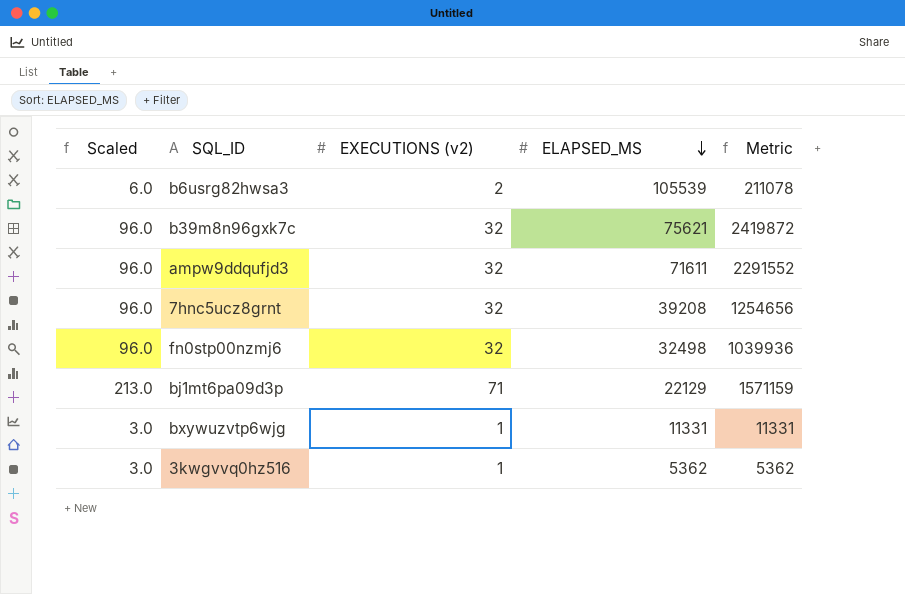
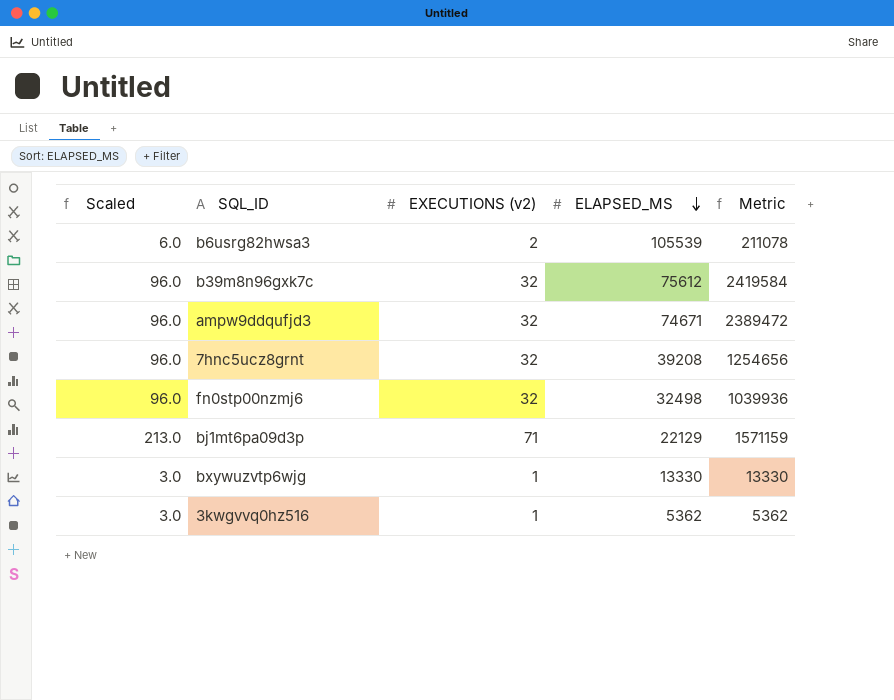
b39m8n96gxk7c | ELAPSED_MS: 75621 -> 75612
b39m8n96gxk7c | Metric: 2419872 -> 2419584
ampw9ddqufjd3 | ELAPSED_MS: 71611 -> 74671
ampw9ddqufjd3 | Metric: 2291552 -> 2389472
bxywuzvtp6wjg | ELAPSED_MS: 11331 -> 13330
bxywuzvtp6wjg | Metric: 11331 -> 13330

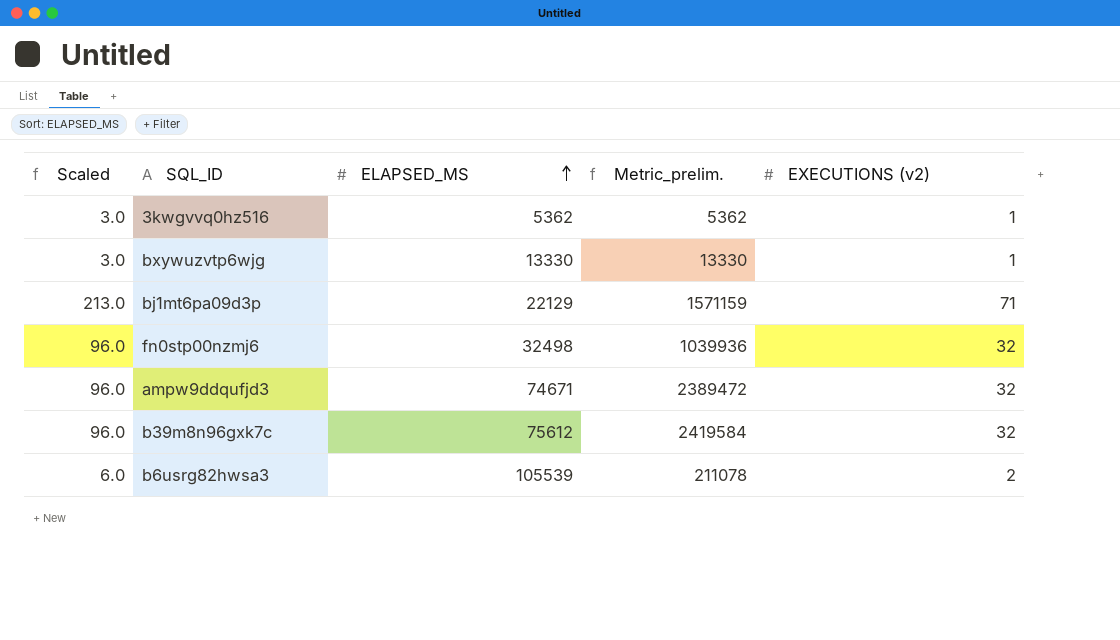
row order: ELAPSED_MS descending -> ELAPSED_MS ascending
column name: Metric -> Metric_prelim.
column EXECUTIONS (v2) | position: 3 -> 5
row 7hnc5ucz8grnt: 96.0 | 32 | 39208 | 1254656 -> none

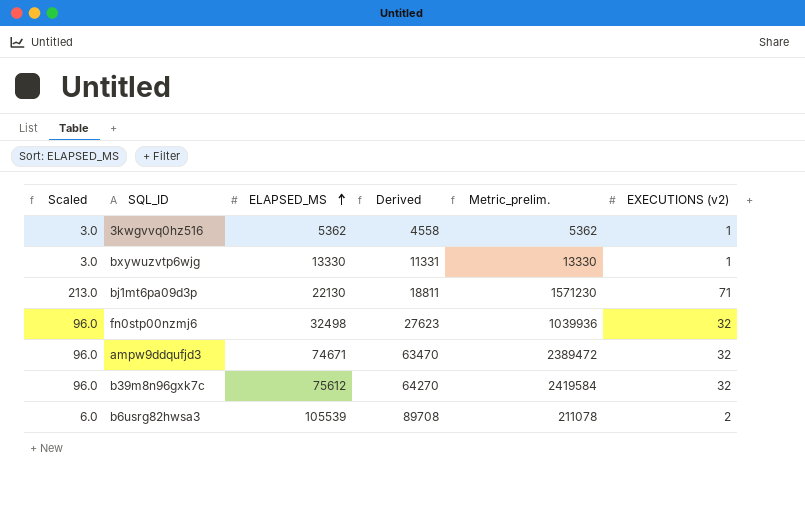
column Derived | formula: none -> [ELAPSED_MS] * 0.85
bj1mt6pa09d3p | ELAPSED_MS: 22129 -> 22130
bj1mt6pa09d3p | Metric_prelim.: 1571159 -> 1571230

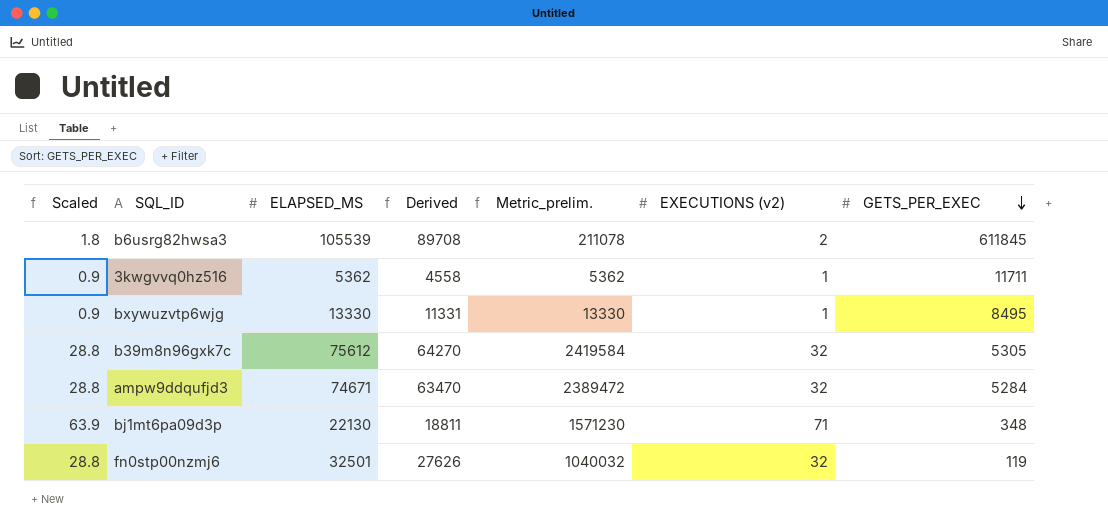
row order: ELAPSED_MS ascending -> GETS_PER_EXEC descending
column Scaled | formula: [EXECUTIONS (v2)] * 3 -> [EXECUTIONS (v2)] * 0.9
column GETS_PER_EXEC | position: none -> 7
fn0stp00nzmj6 | ELAPSED_MS: 32498 -> 32501
fn0stp00nzmj6 | Derived: 27623 -> 27626
fn0stp00nzmj6 | Metric_prelim.: 1039936 -> 1040032

